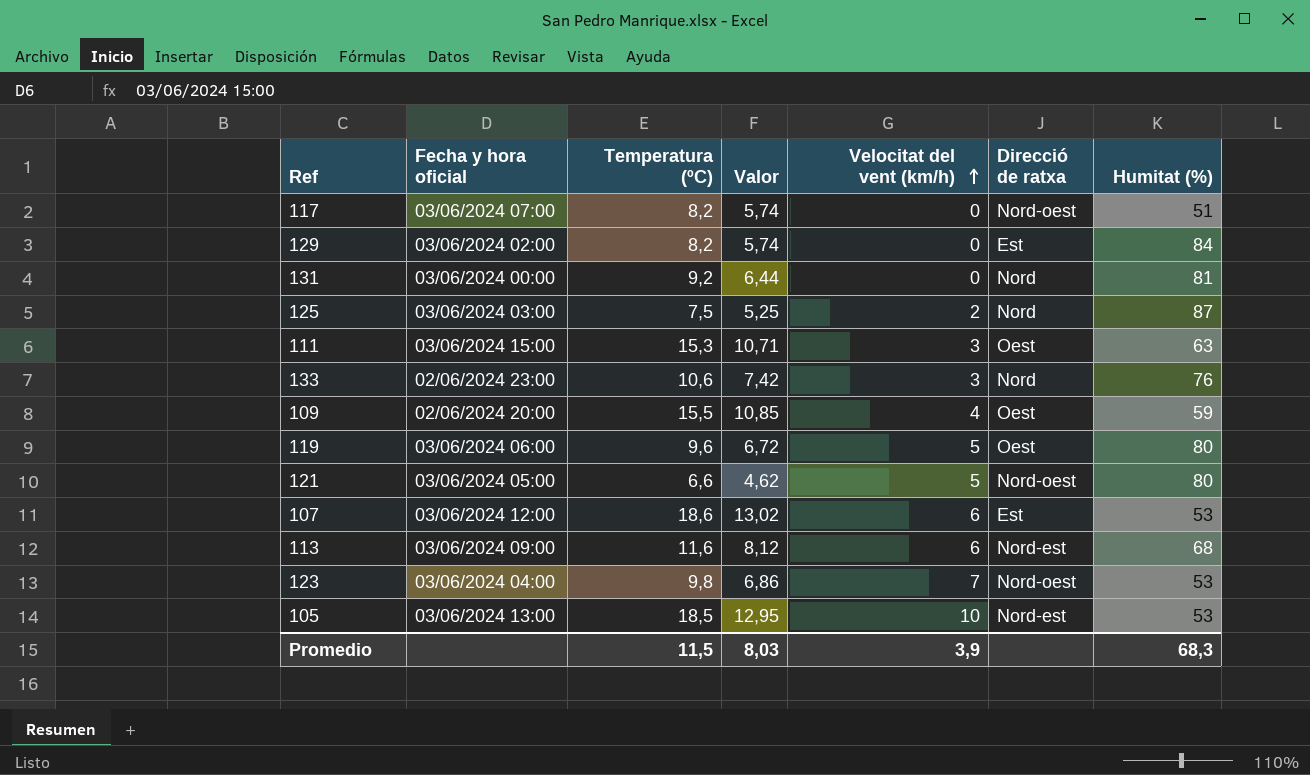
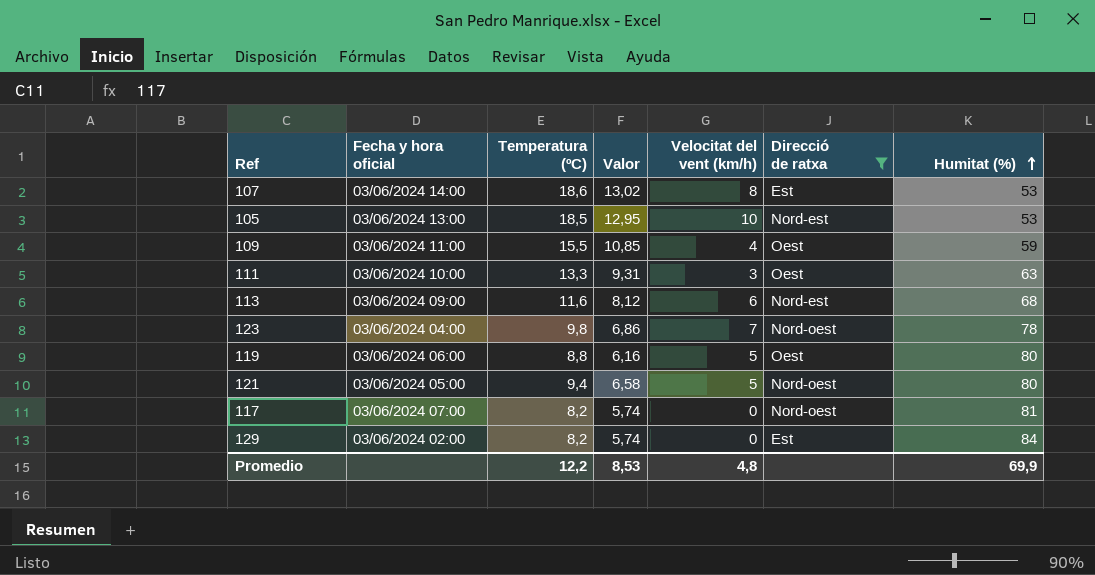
filter: none -> Direcció de ratxa != Nord
row order: Velocitat del vent (km/h) ascending -> Humitat (%) ascending
107 | Fecha y hora oficial: 03/06/2024 12:00 -> 03/06/2024 14:00
107 | Velocitat del vent (km/h): 6 -> 8
109 | Fecha y hora oficial: 02/06/2024 20:00 -> 03/06/2024 11:00
111 | Fecha y hora oficial: 03/06/2024 15:00 -> 03/06/2024 10:00
111 | Temperatura (ºC): 15,3 -> 13,3
111 | Valor: 10,71 -> 9,31
123 | Humitat (%): 53 -> 78
119 | Temperatura (ºC): 9,6 -> 8,8
119 | Valor: 6,72 -> 6,16
121 | Temperatura (ºC): 6,6 -> 9,4
121 | Valor: 4,62 -> 6,58
117 | Humitat (%): 51 -> 81
Promedio | Temperatura (ºC): 11,5 -> 12,2
Promedio | Valor: 8,03 -> 8,53
Promedio | Velocitat del vent (km/h): 3,9 -> 4,8
Promedio | Humitat (%): 68,3 -> 69,9

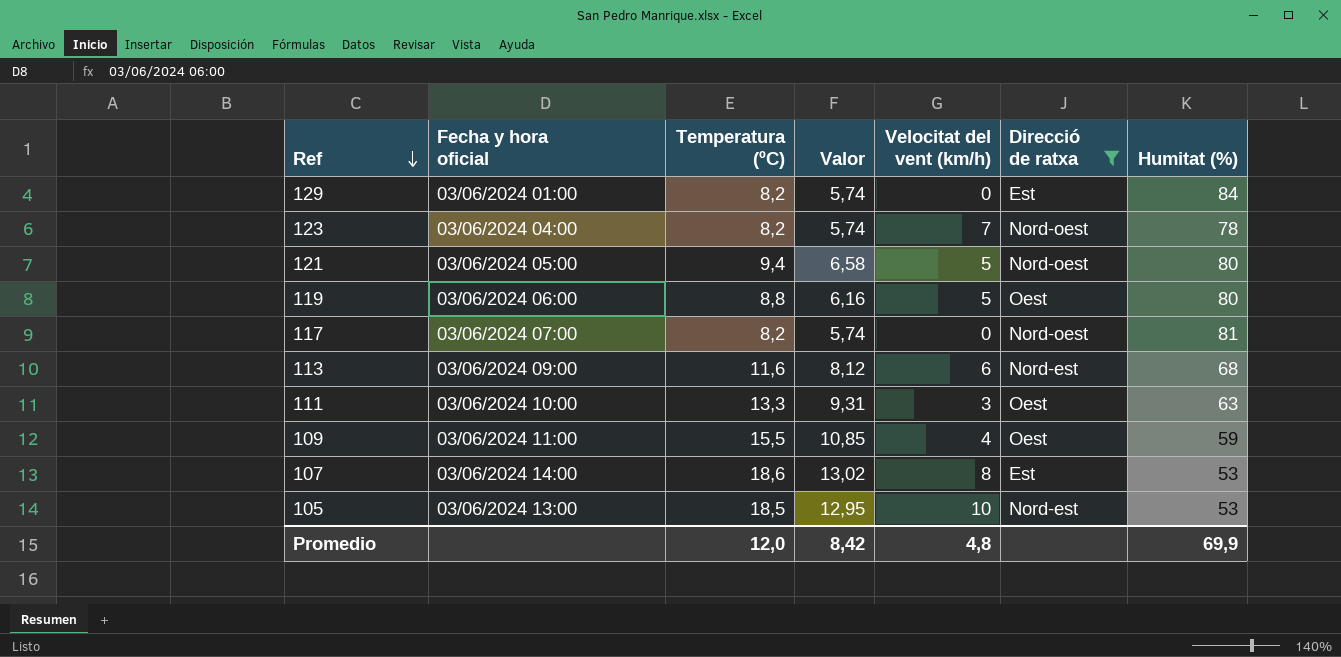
row order: Humitat (%) ascending -> Ref descending
129 | Fecha y hora oficial: 03/06/2024 02:00 -> 03/06/2024 01:00
123 | Temperatura (ºC): 9,8 -> 8,2
123 | Valor: 6,86 -> 5,74
Promedio | Temperatura (ºC): 12,2 -> 12,0
Promedio | Valor: 8,53 -> 8,42

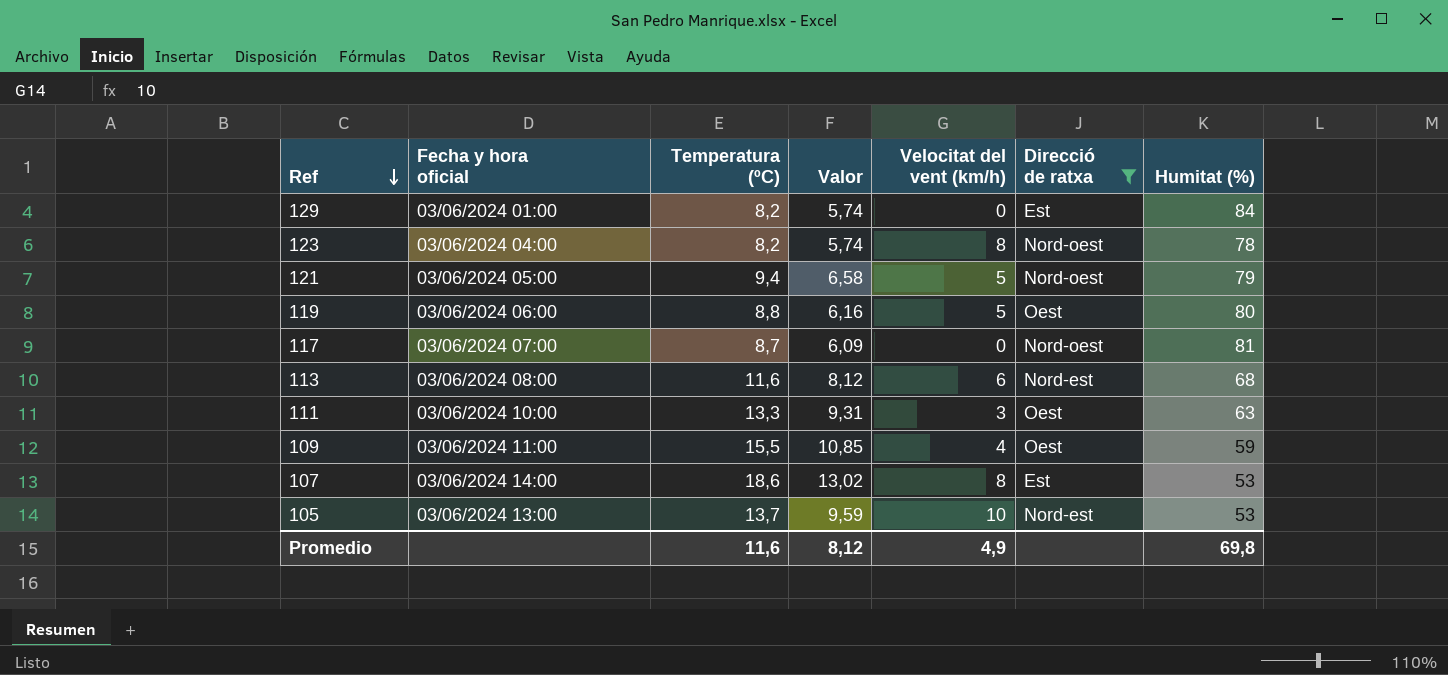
123 | Velocitat del vent (km/h): 7 -> 8
121 | Humitat (%): 80 -> 79
117 | Temperatura (ºC): 8,2 -> 8,7
117 | Valor: 5,74 -> 6,09
113 | Fecha y hora oficial: 03/06/2024 09:00 -> 03/06/2024 08:00
105 | Temperatura (ºC): 18,5 -> 13,7
105 | Valor: 12,95 -> 9,59
Promedio | Temperatura (ºC): 12,0 -> 11,6
Promedio | Valor: 8,42 -> 8,12
Promedio | Velocitat del vent (km/h): 4,8 -> 4,9
Promedio | Humitat (%): 69,9 -> 69,8

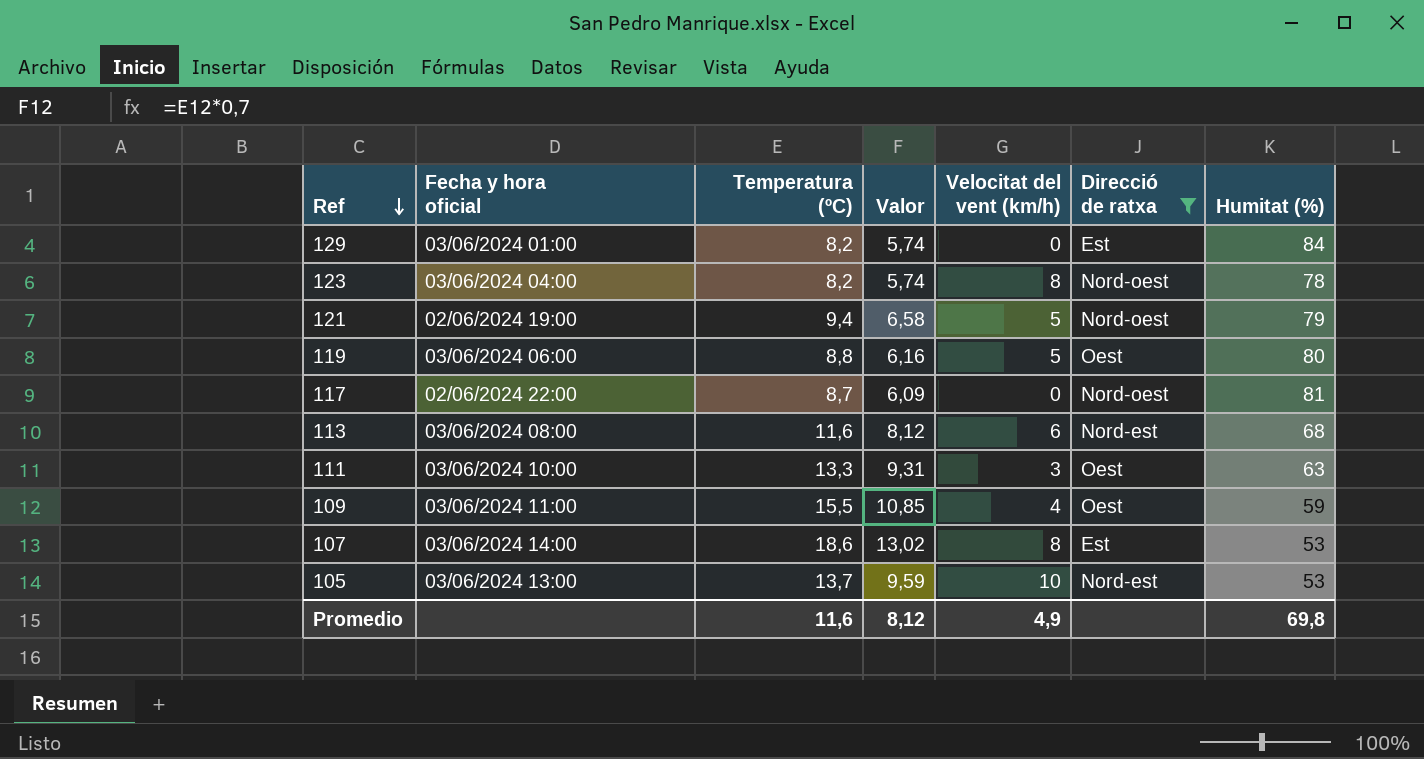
121 | Fecha y hora oficial: 03/06/2024 05:00 -> 02/06/2024 19:00
117 | Fecha y hora oficial: 03/06/2024 07:00 -> 02/06/2024 22:00

